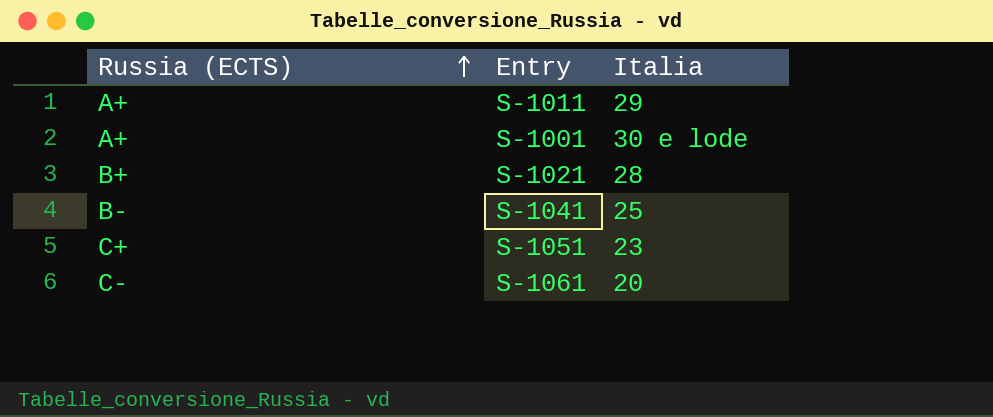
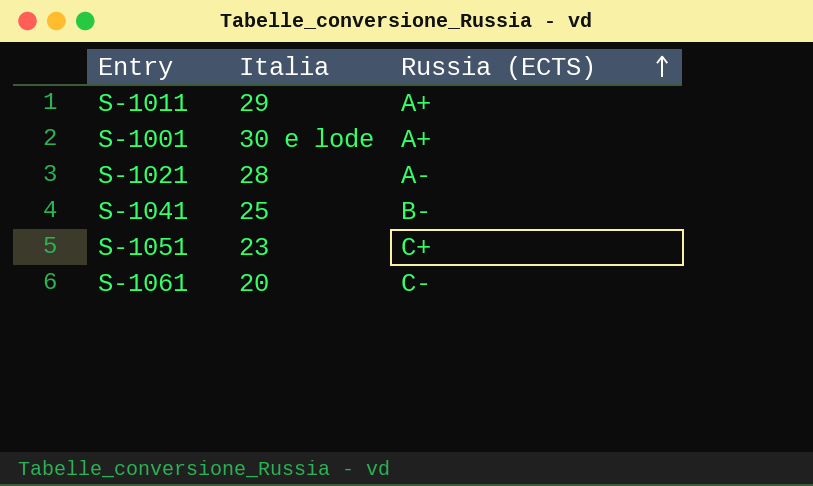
column Russia (ECTS) | position: 1 -> 3
S-1021 | Russia (ECTS): B+ -> A-

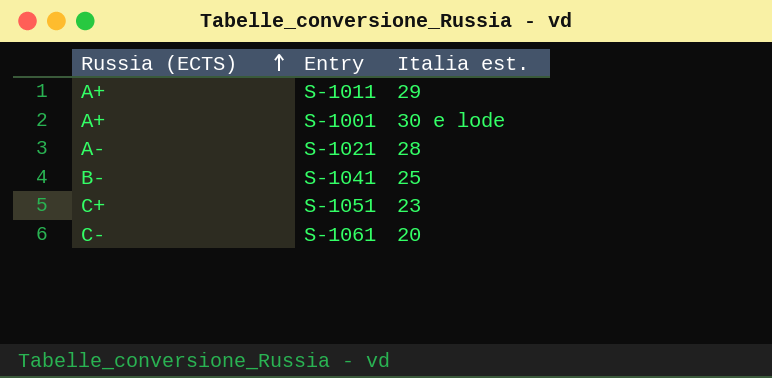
column Russia (ECTS) | position: 3 -> 1
column name: Italia -> Italia est.

